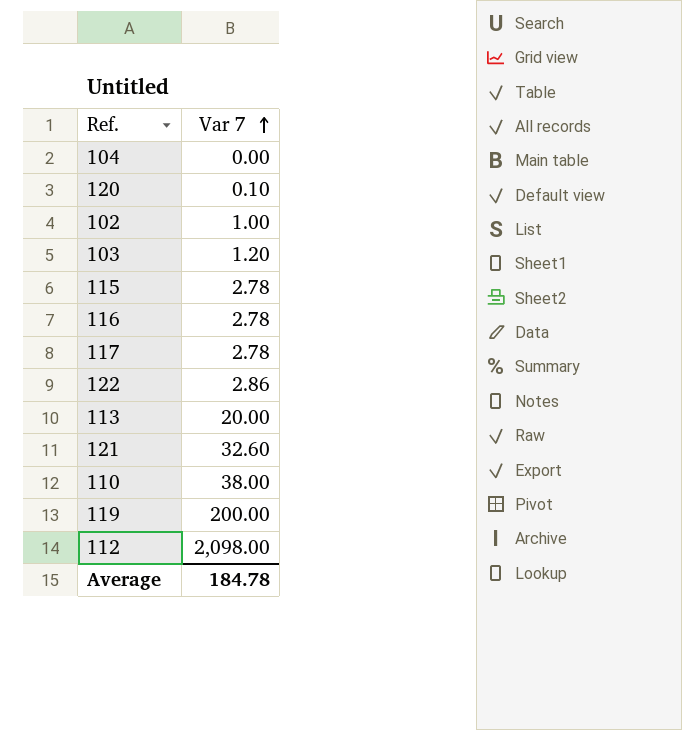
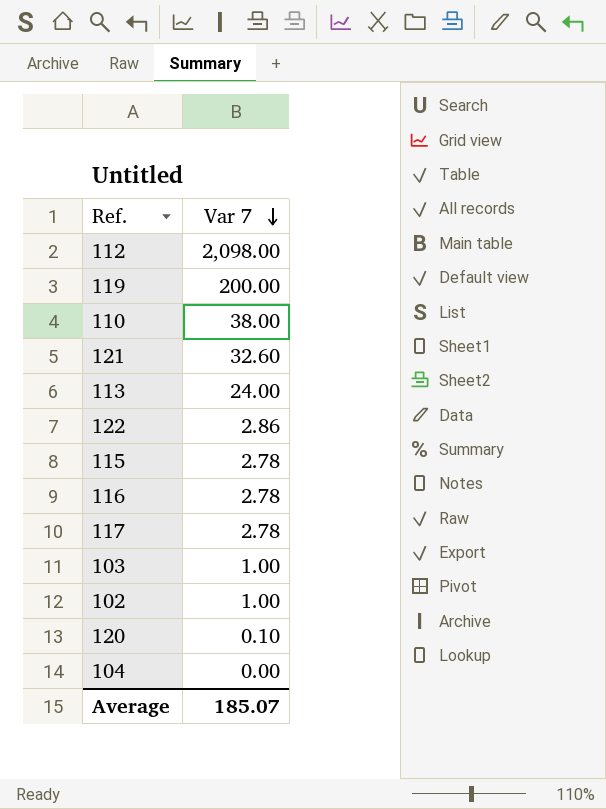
row order: Var 7 ascending -> Var 7 descending
113 | Var 7: 20.00 -> 24.00
103 | Var 7: 1.20 -> 1.00
Average | Var 7: 184.78 -> 185.07

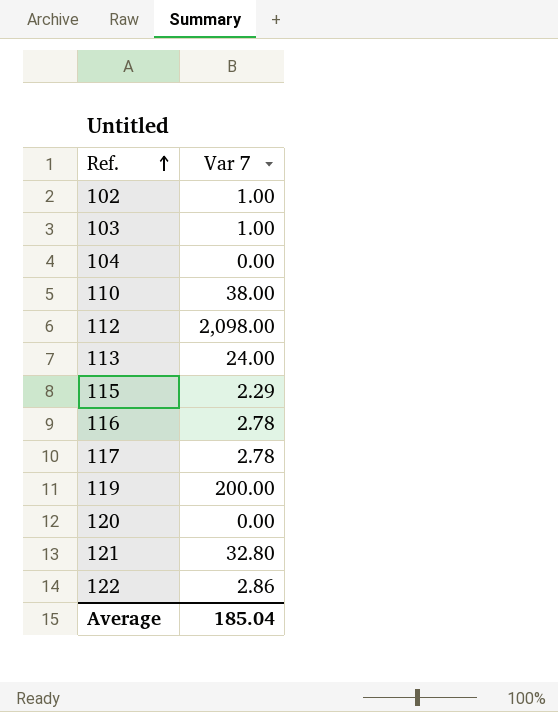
row order: Var 7 descending -> Ref. ascending
115 | Var 7: 2.78 -> 2.29
120 | Var 7: 0.10 -> 0.00
121 | Var 7: 32.60 -> 32.80
Average | Var 7: 185.07 -> 185.04

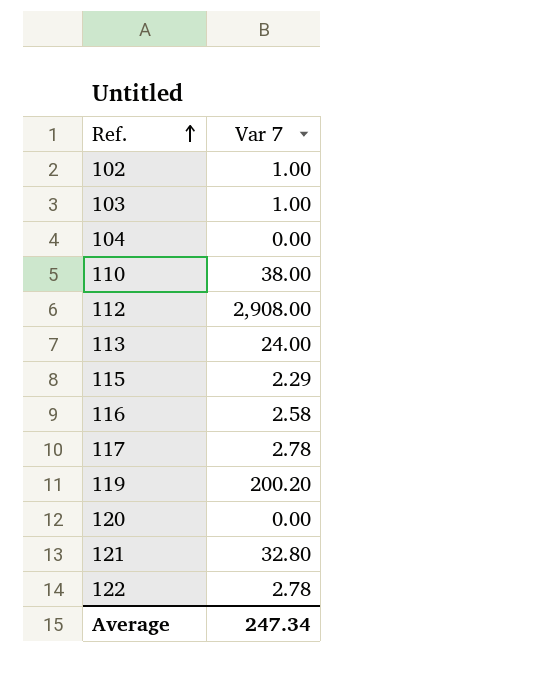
112 | Var 7: 2,098.00 -> 2,908.00
116 | Var 7: 2.78 -> 2.58
119 | Var 7: 200.00 -> 200.20
122 | Var 7: 2.86 -> 2.78
Average | Var 7: 185.04 -> 247.34

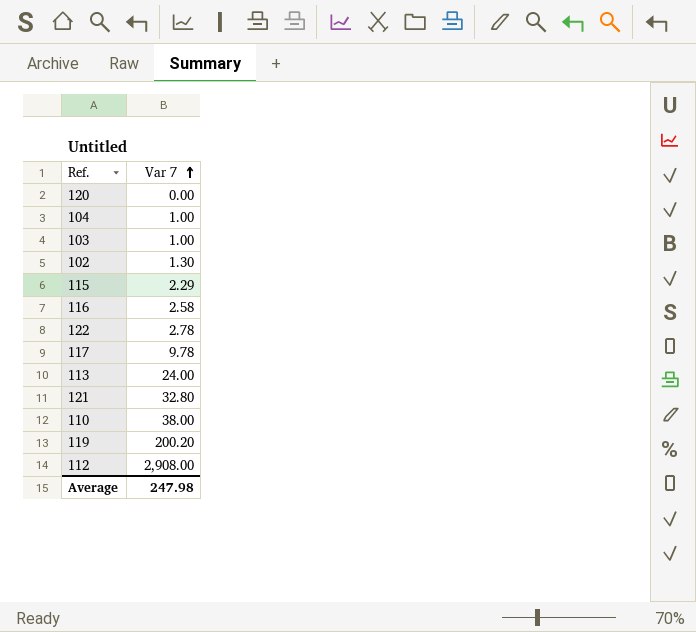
row order: Ref. ascending -> Var 7 ascending
104 | Var 7: 0.00 -> 1.00
102 | Var 7: 1.00 -> 1.30
117 | Var 7: 2.78 -> 9.78
Average | Var 7: 247.34 -> 247.98

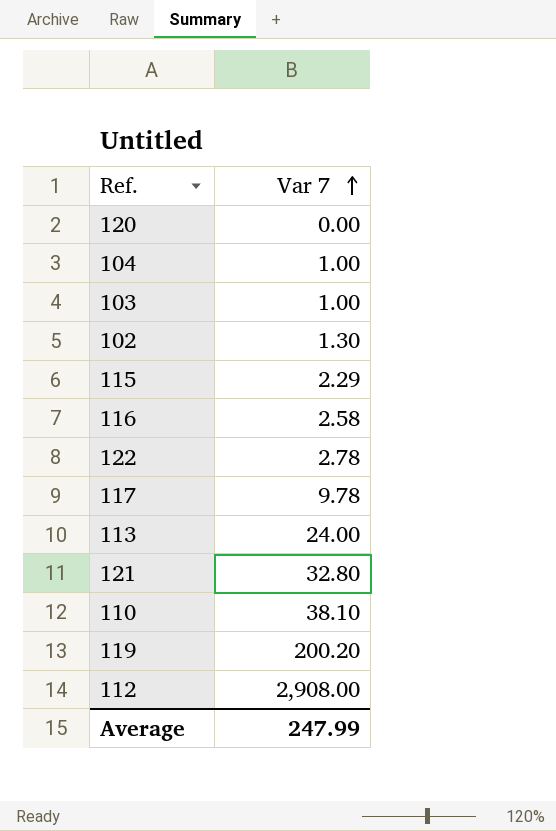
110 | Var 7: 38.00 -> 38.10
Average | Var 7: 247.98 -> 247.99

